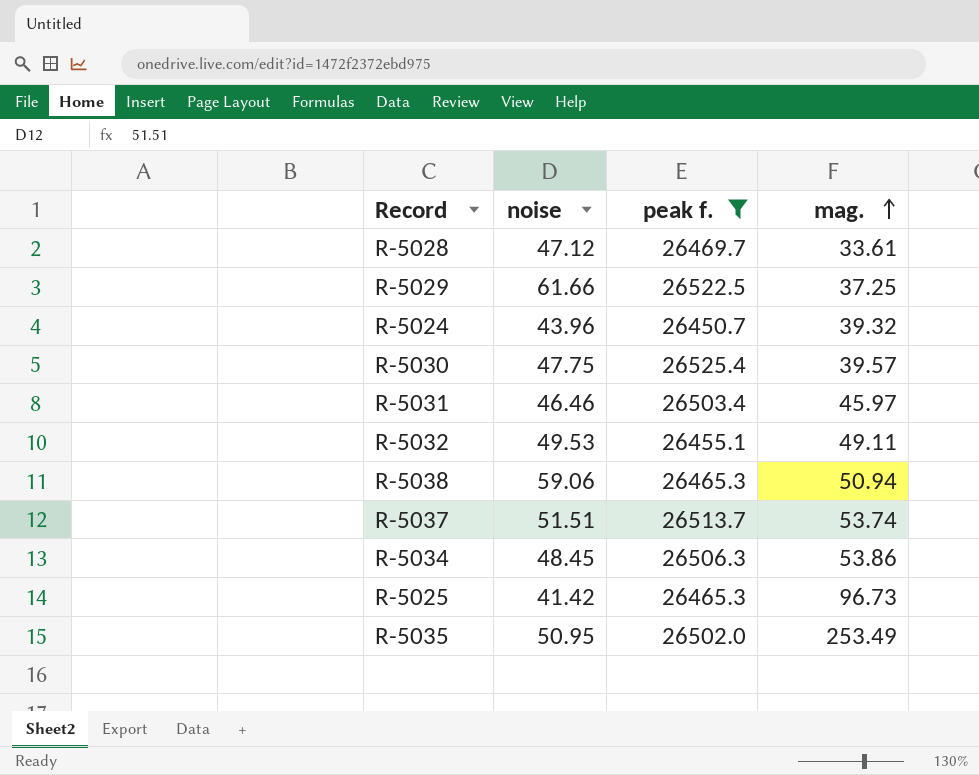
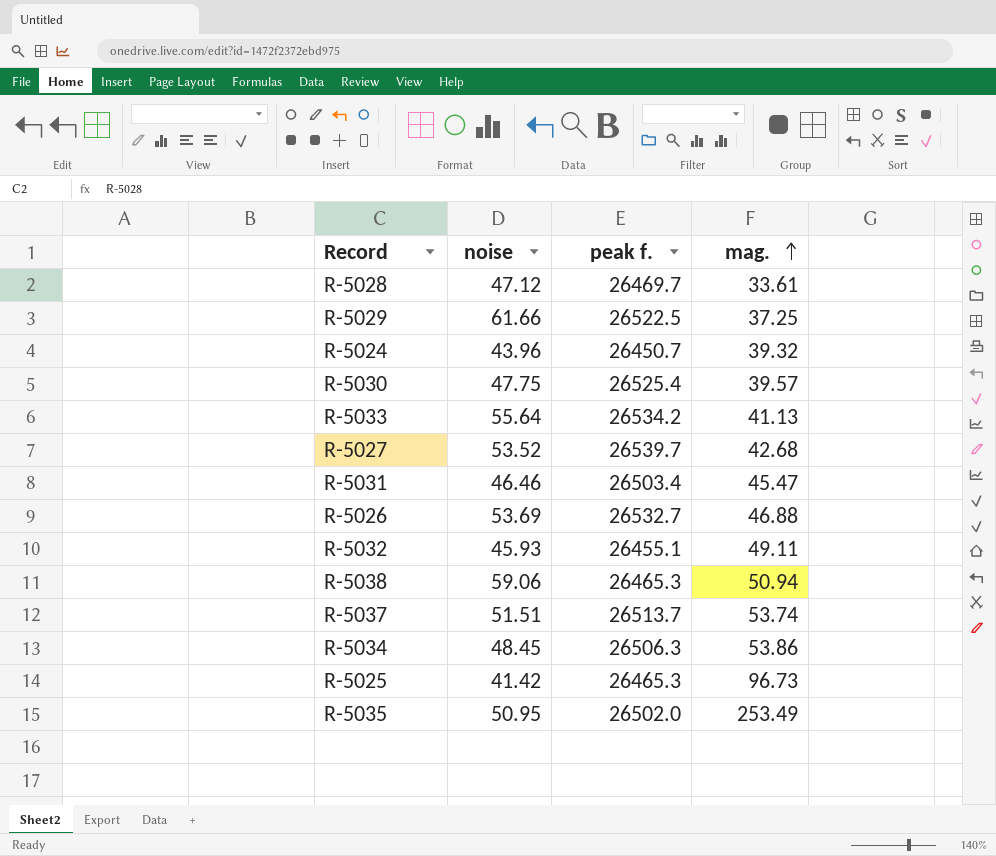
filter: peak f. <= 26525.4 -> none
R-5031 | mag.: 45.97 -> 45.47
R-5032 | noise: 49.53 -> 45.93

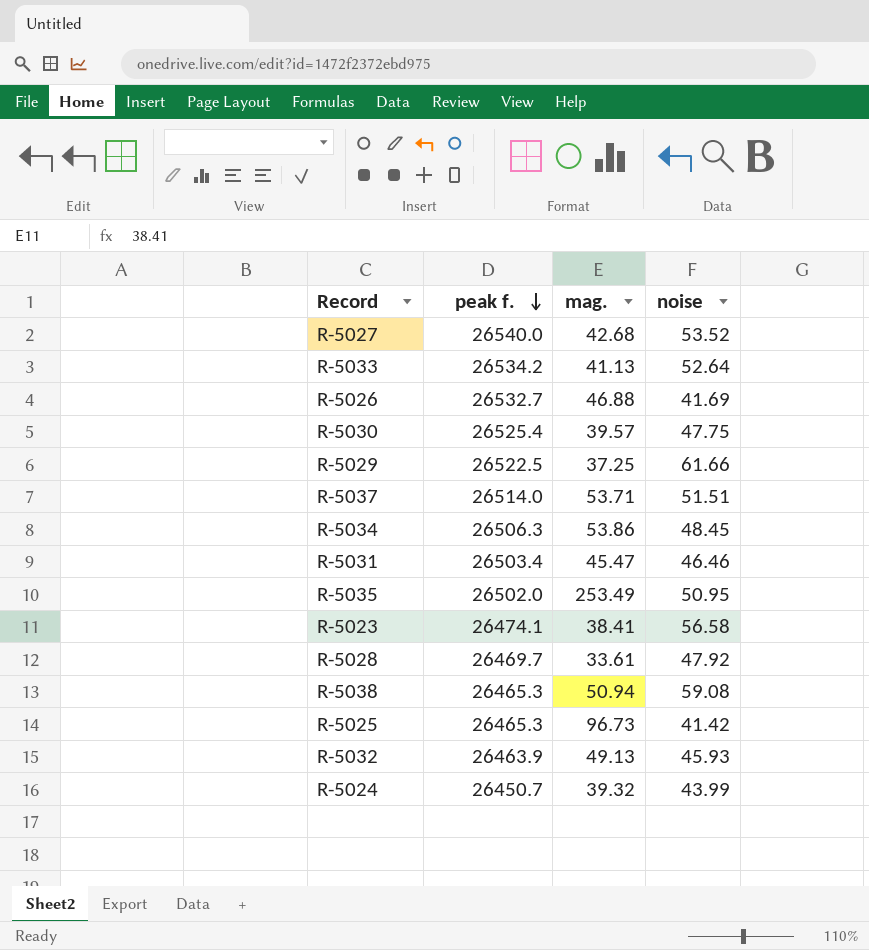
row order: mag. ascending -> peak f. descending
column noise | position: 2 -> 4
R-5027 | peak f.: 26539.7 -> 26540.0
R-5033 | noise: 55.64 -> 52.64
R-5026 | noise: 53.69 -> 41.69
R-5037 | peak f.: 26513.7 -> 26514.0
R-5037 | mag.: 53.74 -> 53.71
row R-5023: none -> 26474.1 | 38.41 | 56.58
R-5028 | noise: 47.12 -> 47.92
R-5038 | noise: 59.06 -> 59.08
R-5032 | peak f.: 26455.1 -> 26463.9
R-5032 | mag.: 49.11 -> 49.13
R-5024 | noise: 43.96 -> 43.99

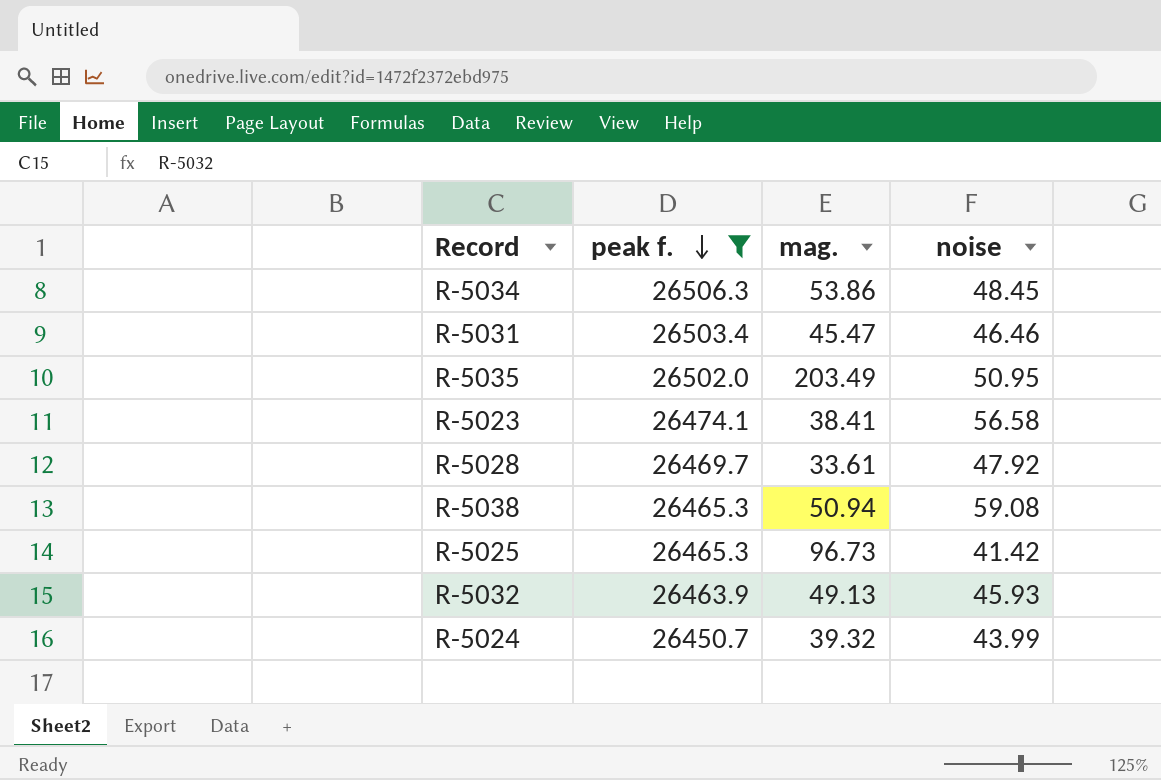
filter: none -> peak f. <= 26506.3
R-5035 | mag.: 253.49 -> 203.49

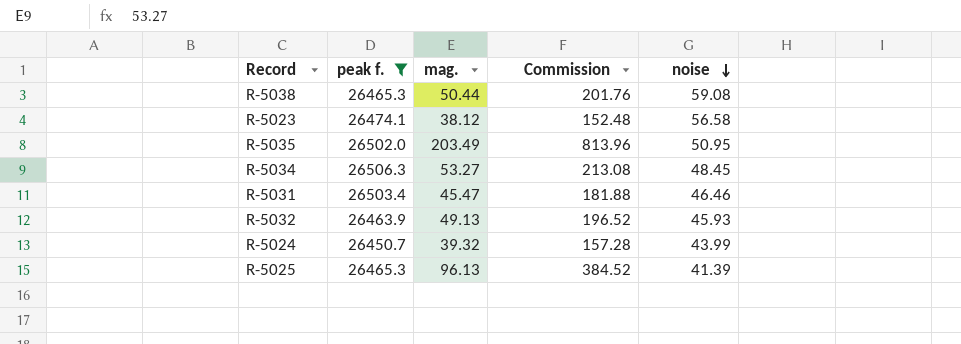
row order: peak f. descending -> noise descending
column Commission | formula: none -> [mag.] * 4
row R-5028: 26469.7 | 33.61 | 47.92 -> none
R-5038 | mag.: 50.94 -> 50.44
R-5023 | mag.: 38.41 -> 38.12
R-5034 | mag.: 53.86 -> 53.27
R-5025 | mag.: 96.73 -> 96.13
R-5025 | noise: 41.42 -> 41.39

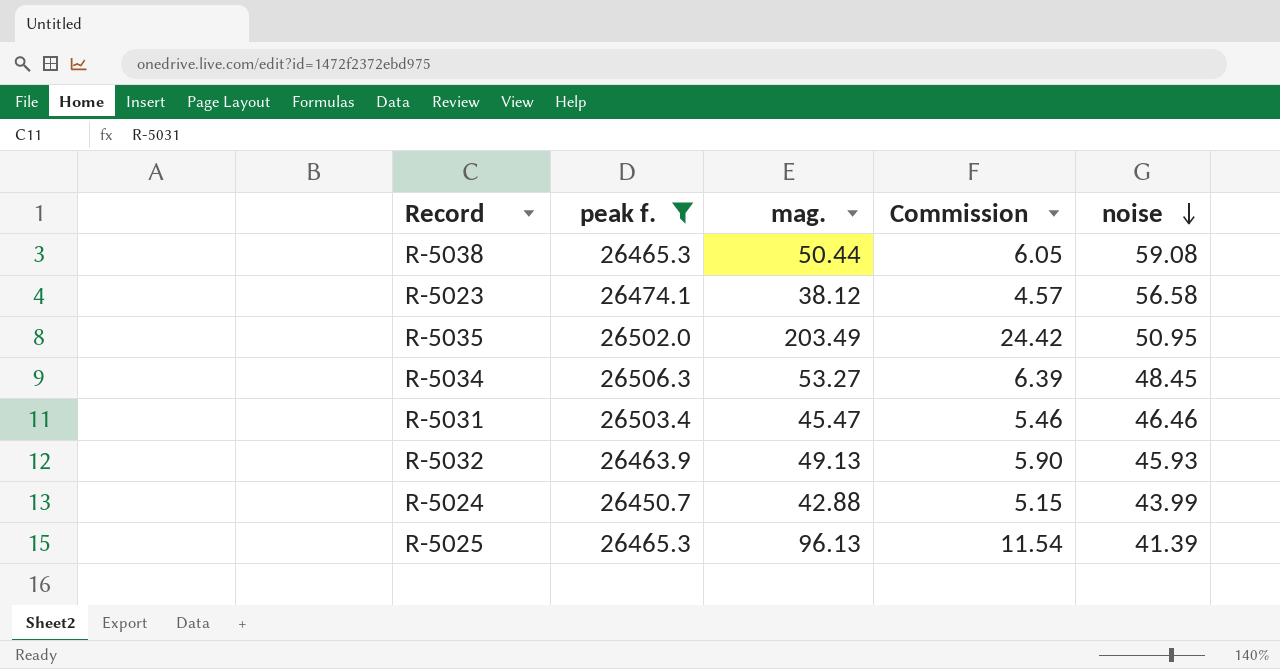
column Commission | formula: [mag.] * 4 -> [mag.] * 0.12
R-5024 | mag.: 39.32 -> 42.88

